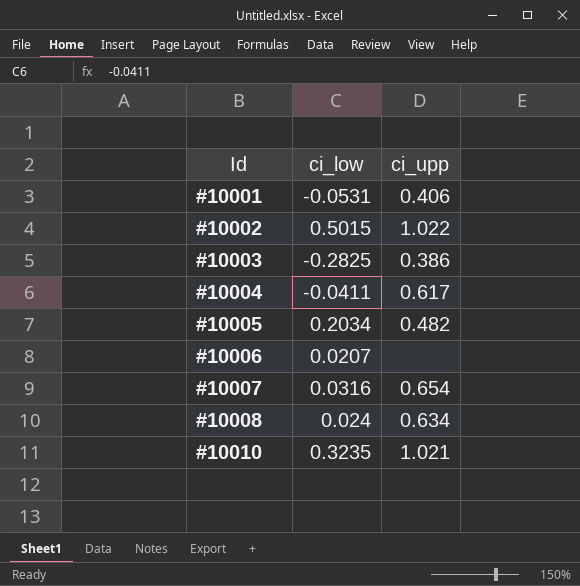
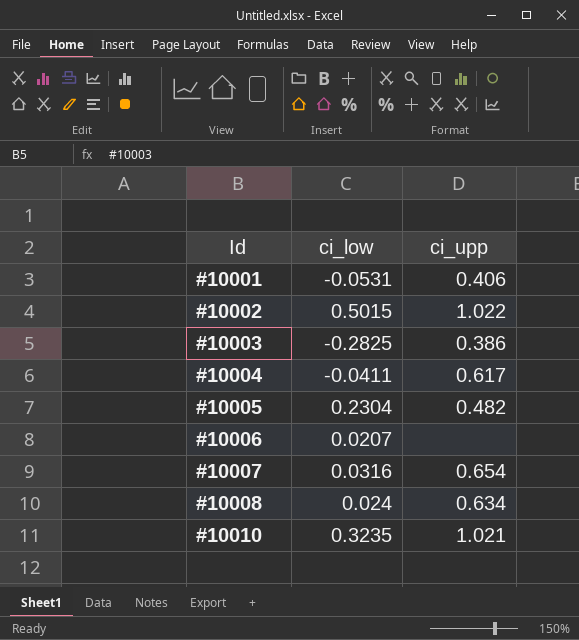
#10005 | ci_low: 0.2034 -> 0.2304

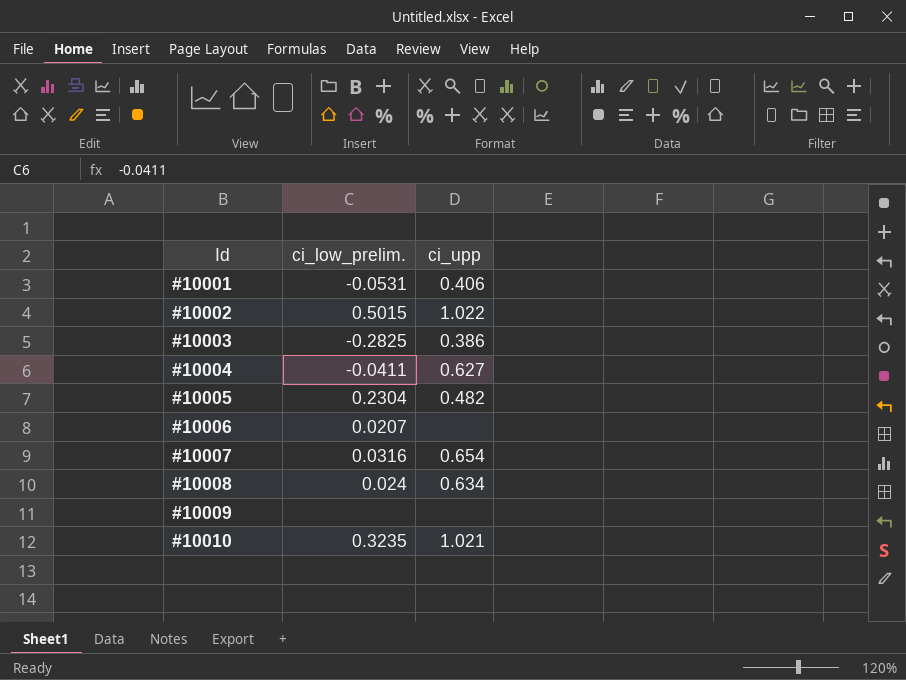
column name: ci_low -> ci_low_prelim.
#10004 | ci_upp: 0.617 -> 0.627
row #10009: none -> none | none

